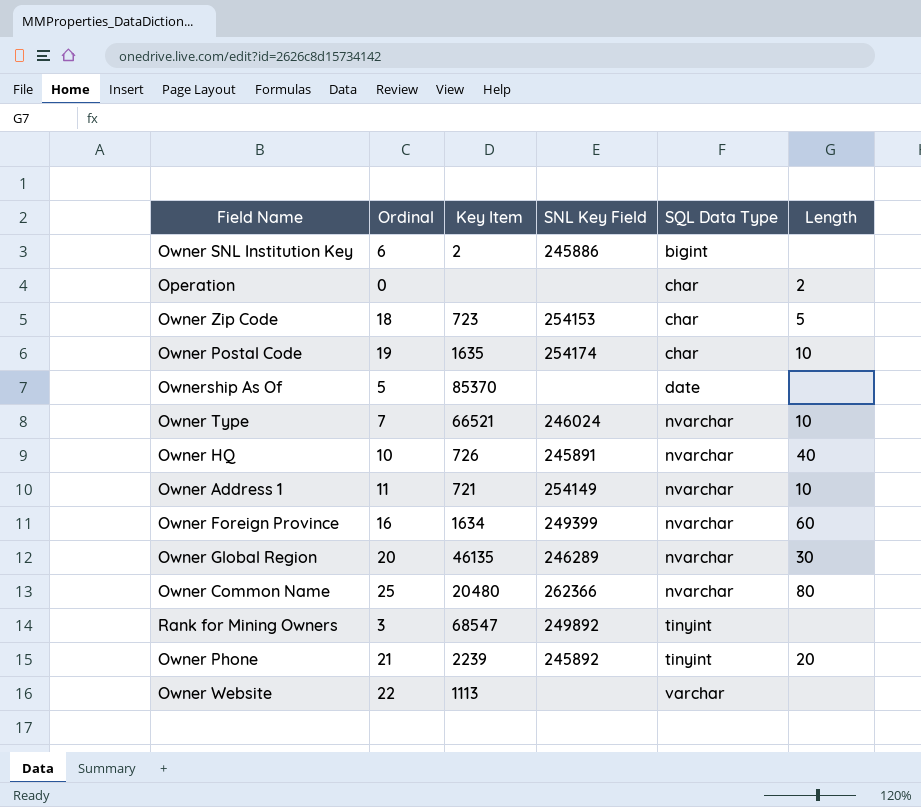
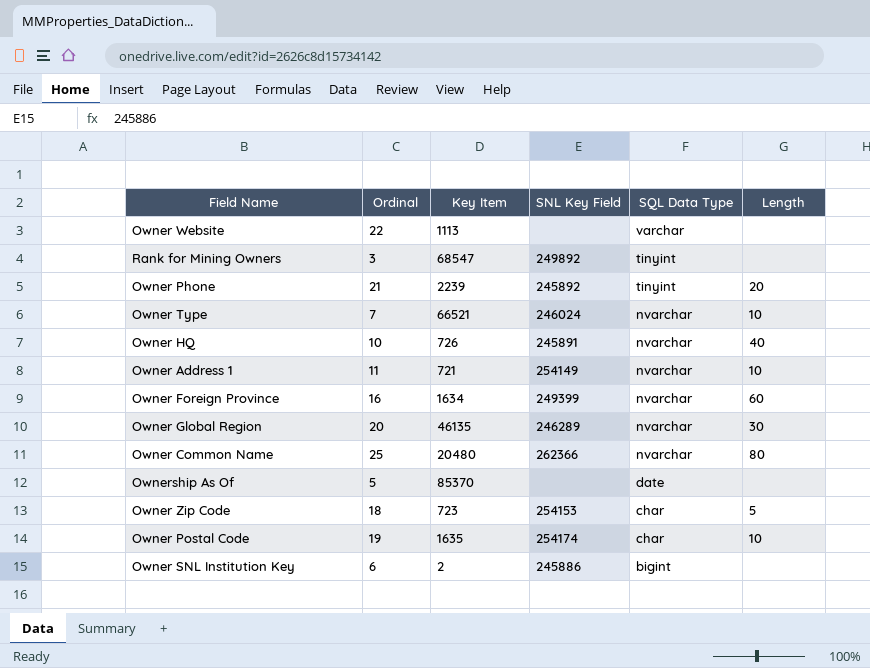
row order: SQL Data Type ascending -> SQL Data Type descending
row Operation: 0 | none | none | char | 2 -> none

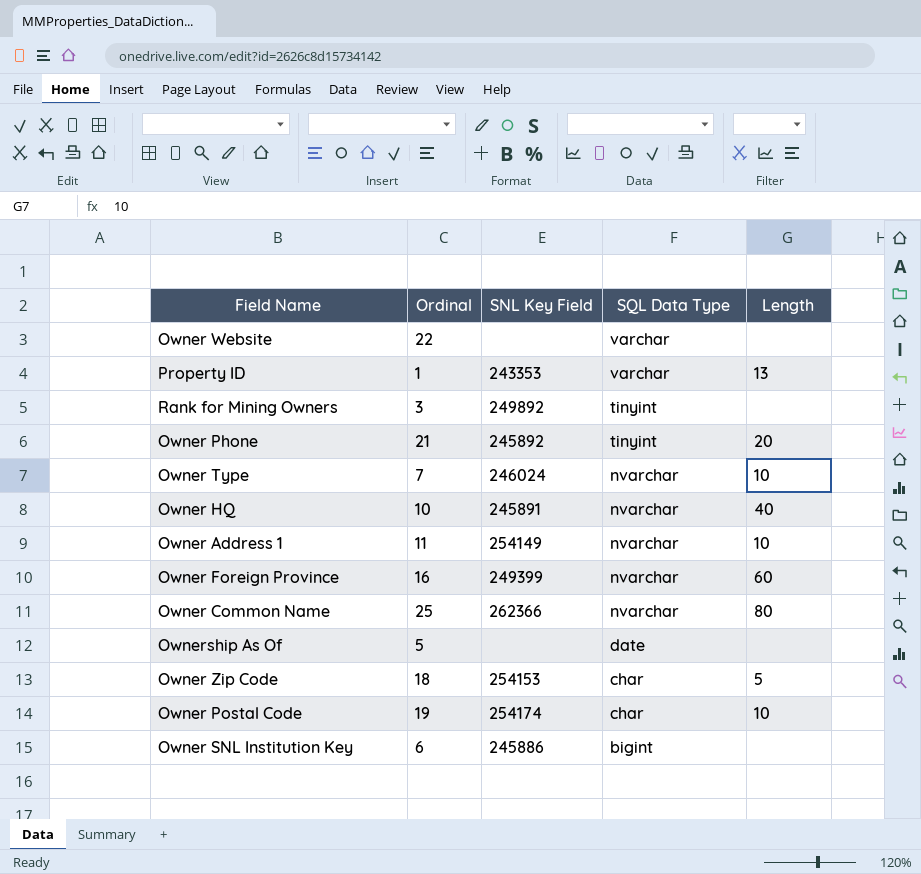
column Key Item | position: 3 -> none
row Owner Global Region: 20 | 46135 | 246289 | nvarchar | 30 -> none
row Property ID: none -> 1 | 243353 | varchar | 13

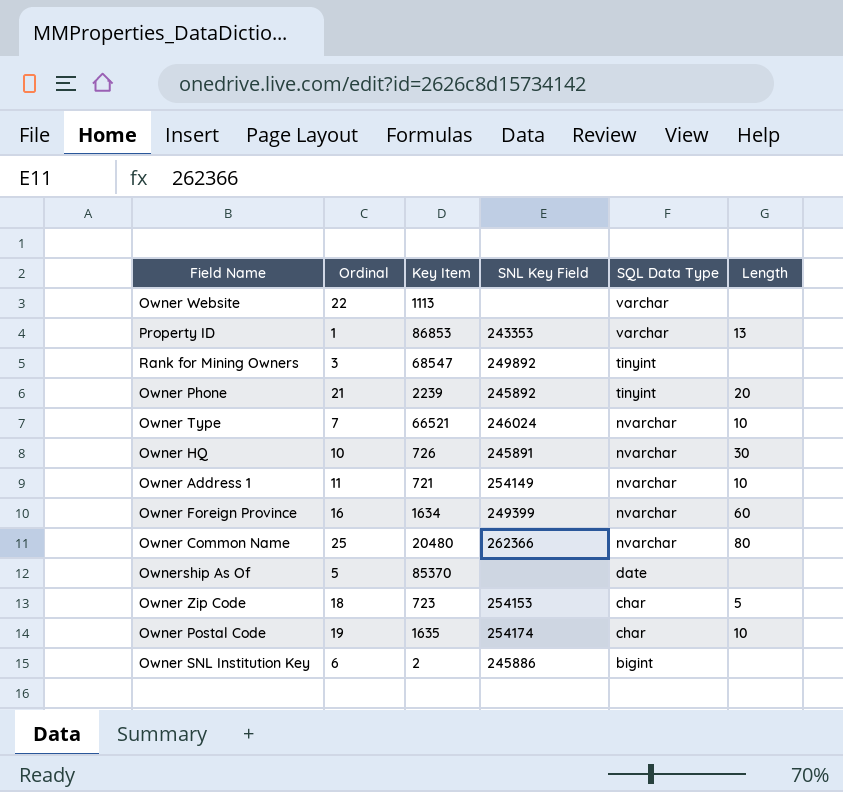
column Key Item | position: none -> 3
Owner HQ | Length: 40 -> 30

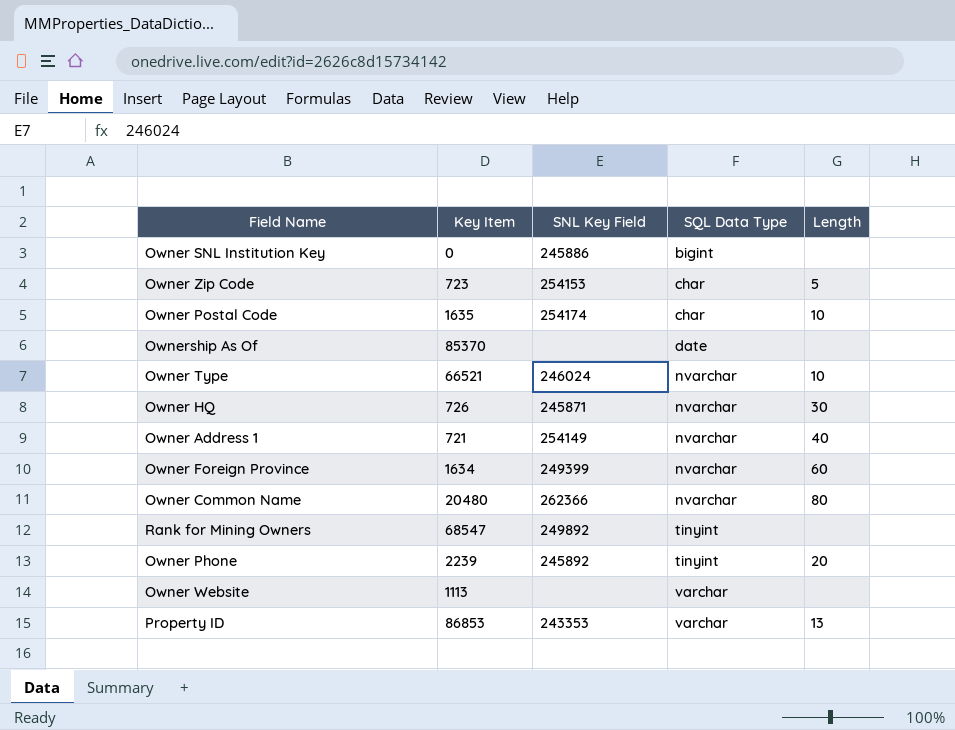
row order: SQL Data Type descending -> SQL Data Type ascending
column Ordinal | position: 2 -> none
Owner SNL Institution Key | Key Item: 2 -> 0
Owner HQ | SNL Key Field: 245891 -> 245871
Owner Address 1 | Length: 10 -> 40

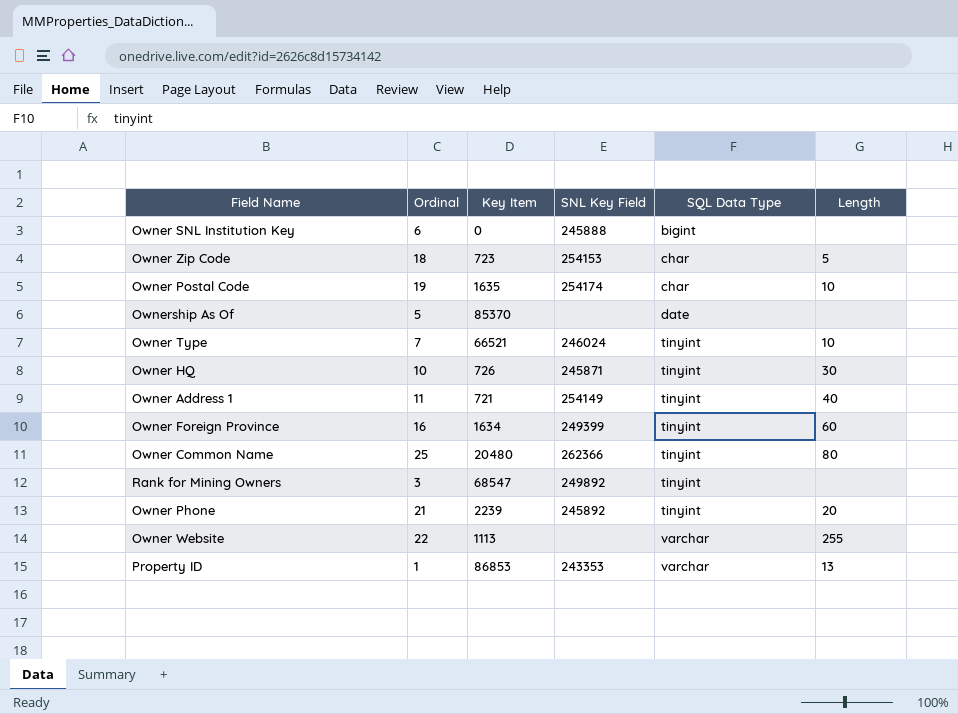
column Ordinal | position: none -> 2
Owner SNL Institution Key | SNL Key Field: 245886 -> 245888
Owner Type | SQL Data Type: nvarchar -> tinyint
Owner HQ | SQL Data Type: nvarchar -> tinyint
Owner Address 1 | SQL Data Type: nvarchar -> tinyint
Owner Foreign Province | SQL Data Type: nvarchar -> tinyint
Owner Common Name | SQL Data Type: nvarchar -> tinyint
Owner Website | Length: none -> 255

